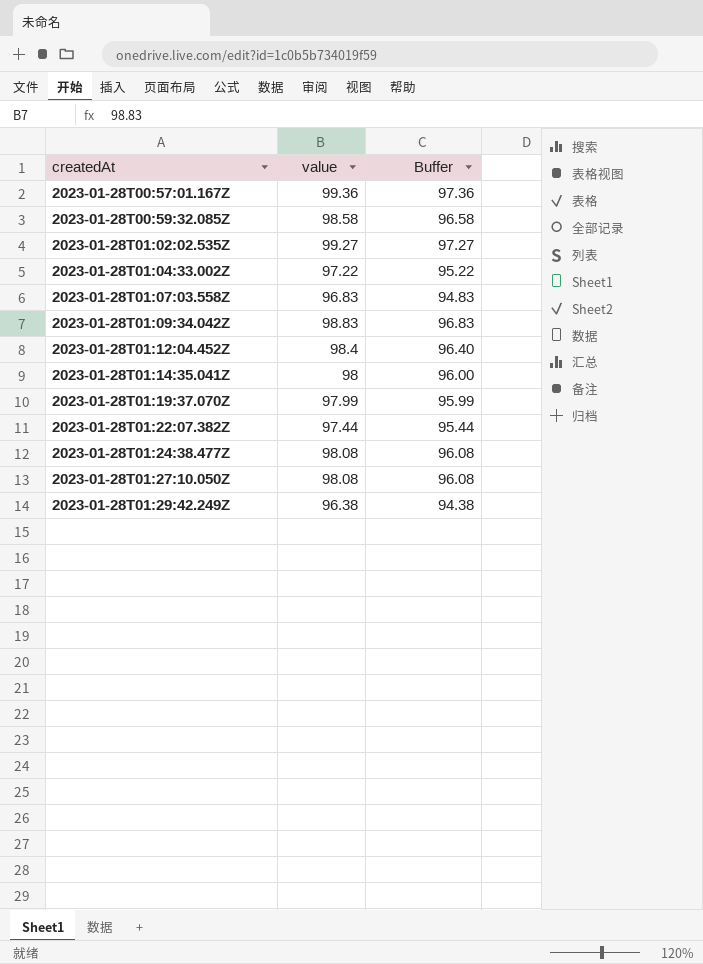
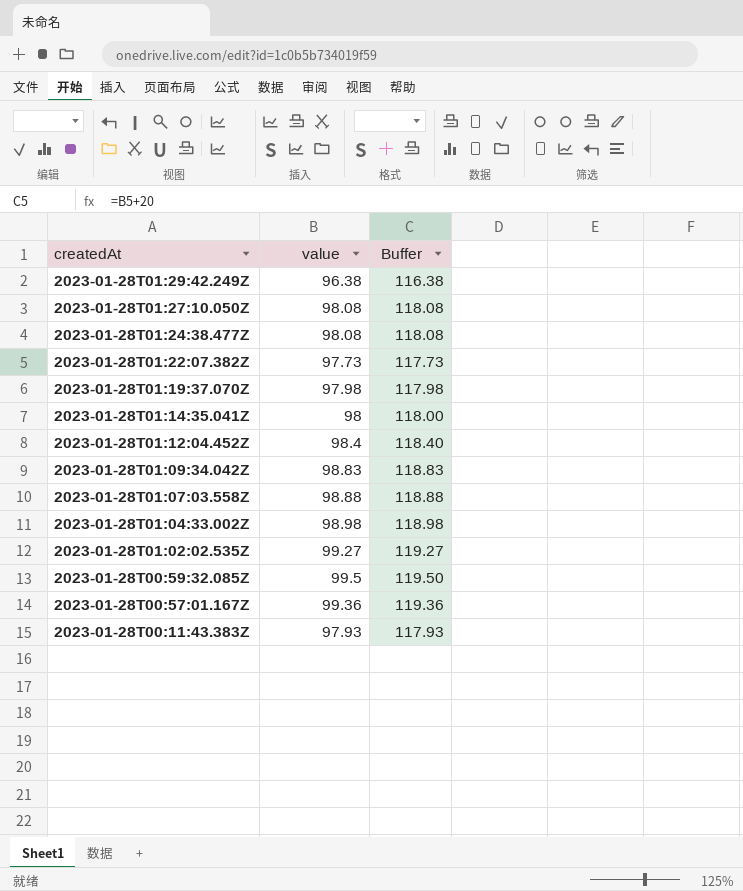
row order: createdAt ascending -> createdAt descending
column Buffer | formula: [value] - 2 -> [value] + 20
2023-01-28T01:22:07.382Z | value: 97.44 -> 97.73
2023-01-28T01:19:37.070Z | value: 97.99 -> 97.98
2023-01-28T01:07:03.558Z | value: 96.83 -> 98.88
2023-01-28T01:04:33.002Z | value: 97.22 -> 98.98
2023-01-28T00:59:32.085Z | value: 98.58 -> 99.5
row 2023-01-28T00:11:43.383Z: none -> 97.93 | 117.93

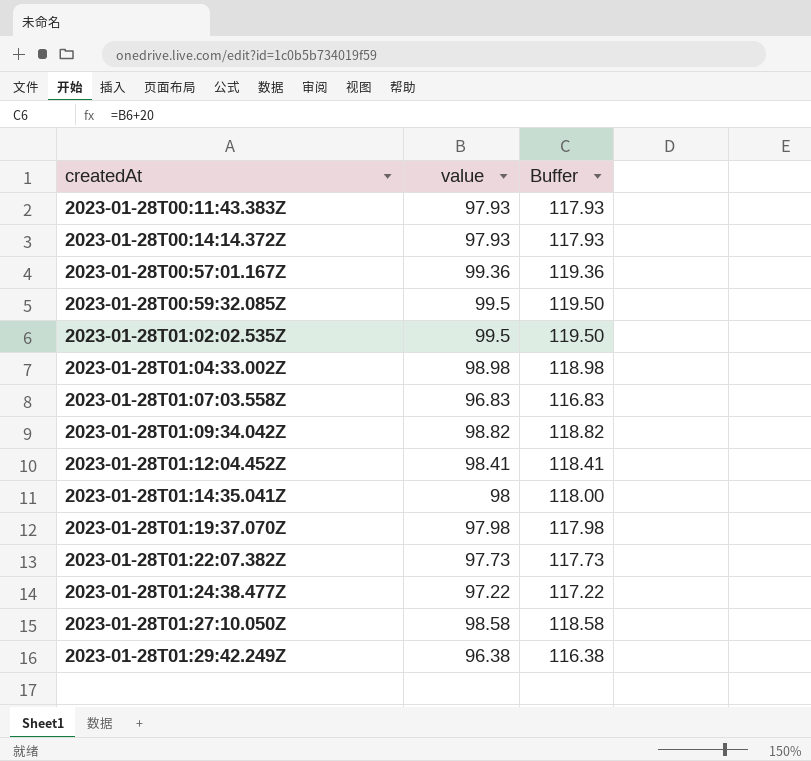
row order: createdAt descending -> createdAt ascending
row 2023-01-28T00:14:14.372Z: none -> 97.93 | 117.93
2023-01-28T01:02:02.535Z | value: 99.27 -> 99.5
2023-01-28T01:02:02.535Z | Buffer: 119.27 -> 119.50
2023-01-28T01:07:03.558Z | value: 98.88 -> 96.83
2023-01-28T01:07:03.558Z | Buffer: 118.88 -> 116.83
2023-01-28T01:09:34.042Z | value: 98.83 -> 98.82
2023-01-28T01:09:34.042Z | Buffer: 118.83 -> 118.82
2023-01-28T01:12:04.452Z | value: 98.4 -> 98.41
2023-01-28T01:12:04.452Z | Buffer: 118.40 -> 118.41
2023-01-28T01:24:38.477Z | value: 98.08 -> 97.22
2023-01-28T01:24:38.477Z | Buffer: 118.08 -> 117.22
2023-01-28T01:27:10.050Z | value: 98.08 -> 98.58
2023-01-28T01:27:10.050Z | Buffer: 118.08 -> 118.58

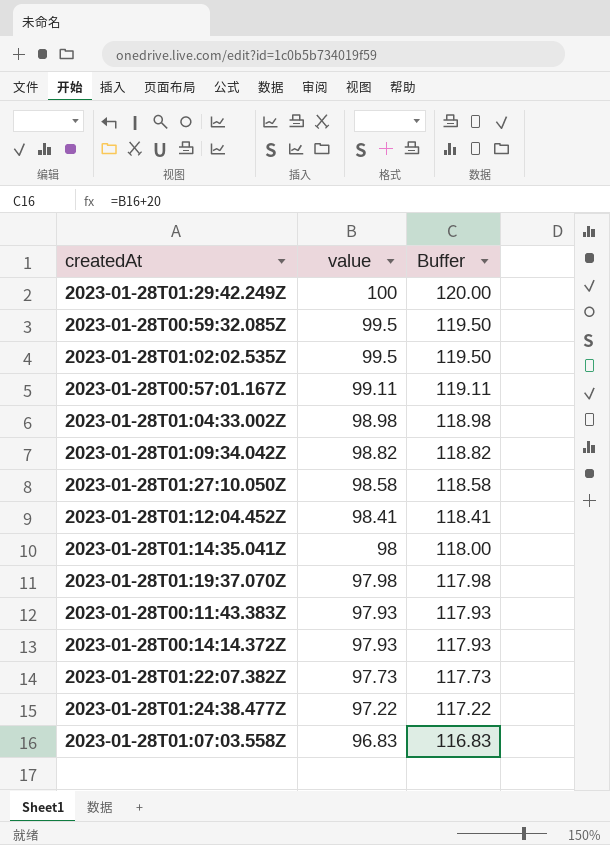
row order: createdAt ascending -> value descending
2023-01-28T01:29:42.249Z | value: 96.38 -> 100
2023-01-28T01:29:42.249Z | Buffer: 116.38 -> 120.00
2023-01-28T00:57:01.167Z | value: 99.36 -> 99.11
2023-01-28T00:57:01.167Z | Buffer: 119.36 -> 119.11

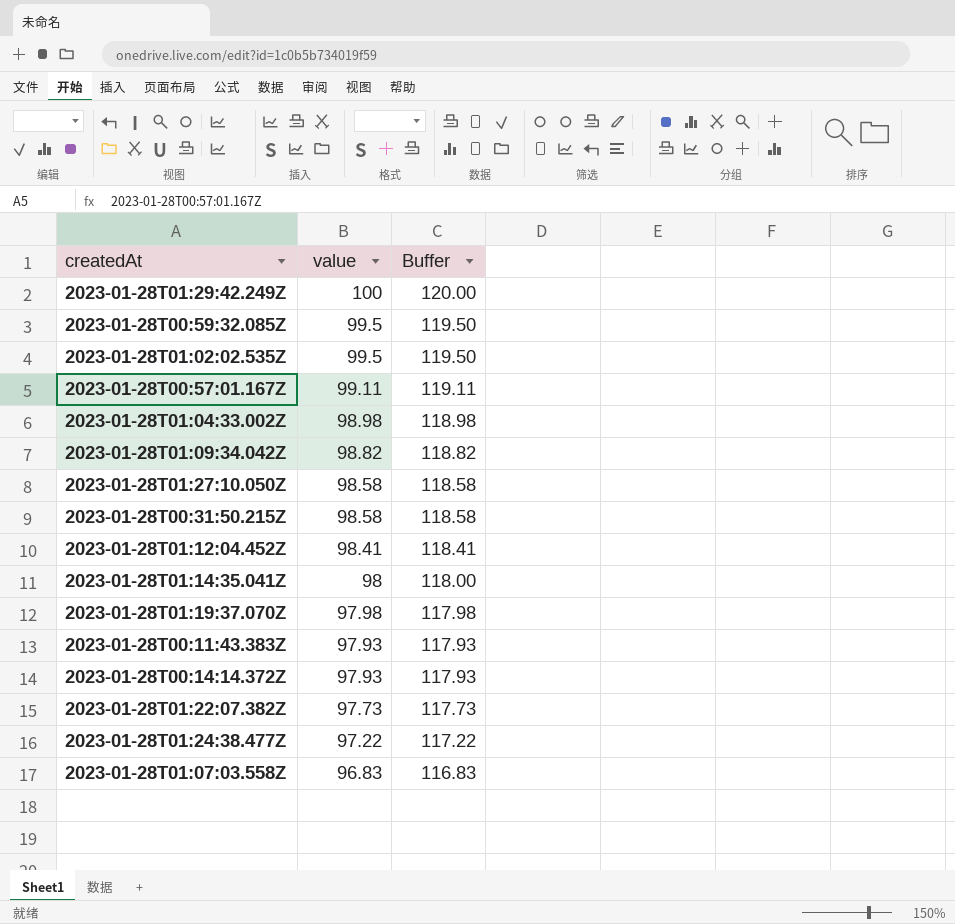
row 2023-01-28T00:31:50.215Z: none -> 98.58 | 118.58

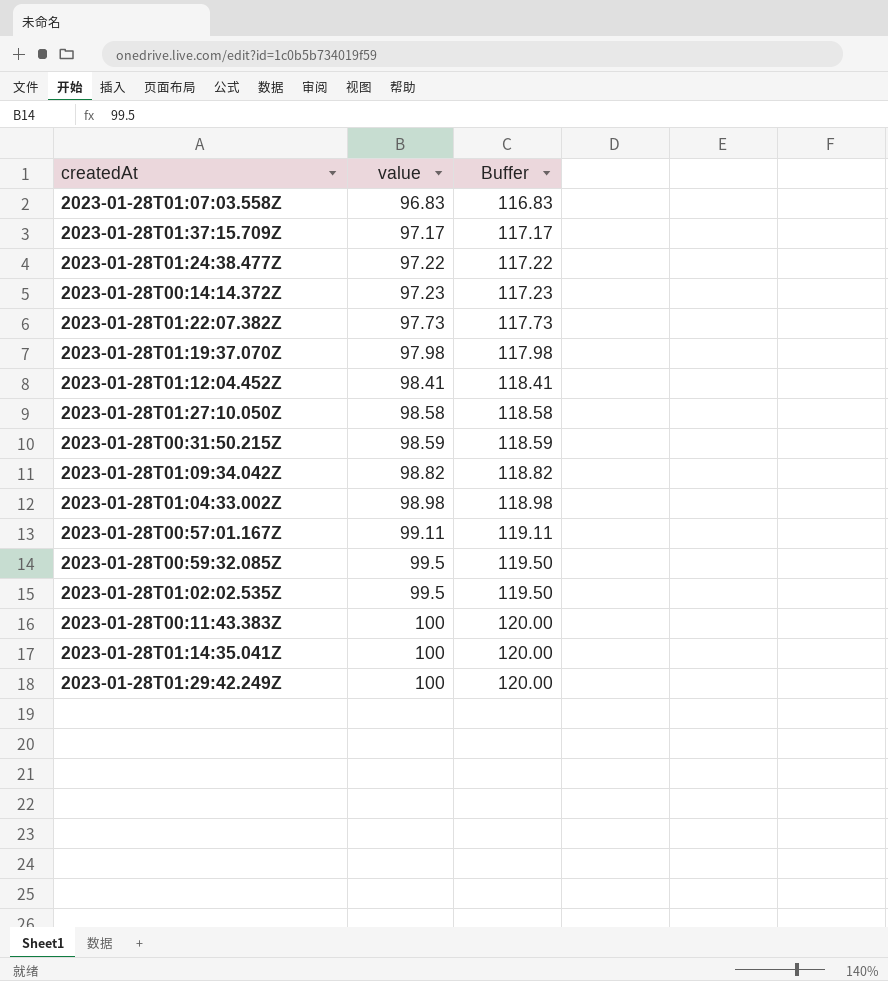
row order: value descending -> value ascending
row 2023-01-28T01:37:15.709Z: none -> 97.17 | 117.17
2023-01-28T00:14:14.372Z | value: 97.93 -> 97.23
2023-01-28T00:14:14.372Z | Buffer: 117.93 -> 117.23
2023-01-28T00:31:50.215Z | value: 98.58 -> 98.59
2023-01-28T00:31:50.215Z | Buffer: 118.58 -> 118.59
2023-01-28T00:11:43.383Z | value: 97.93 -> 100
2023-01-28T00:11:43.383Z | Buffer: 117.93 -> 120.00
2023-01-28T01:14:35.041Z | value: 98 -> 100
2023-01-28T01:14:35.041Z | Buffer: 118.00 -> 120.00

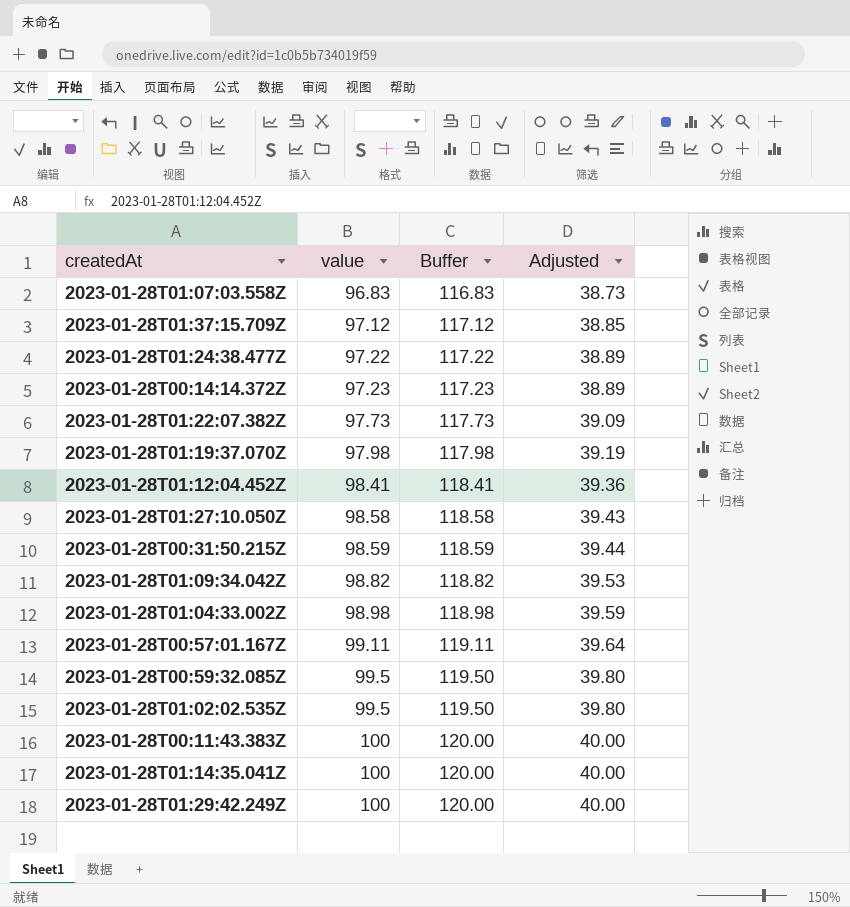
column Adjusted | formula: none -> [value] * 0.4
2023-01-28T01:37:15.709Z | value: 97.17 -> 97.12
2023-01-28T01:37:15.709Z | Buffer: 117.17 -> 117.12

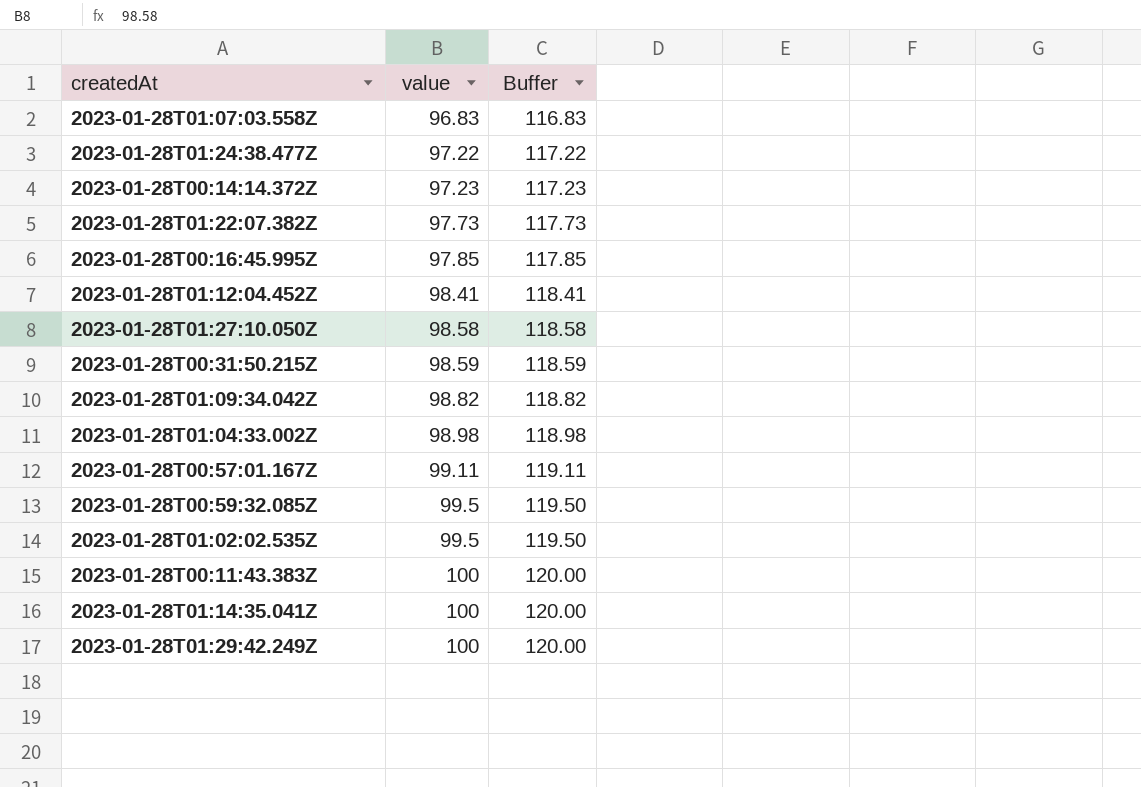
column Adjusted | formula: [value] * 0.4 -> none
row 2023-01-28T01:37:15.709Z: 97.12 | 117.12 | 38.85 -> none
row 2023-01-28T01:19:37.070Z: 97.98 | 117.98 | 39.19 -> none
row 2023-01-28T00:16:45.995Z: none -> 97.85 | 117.85

